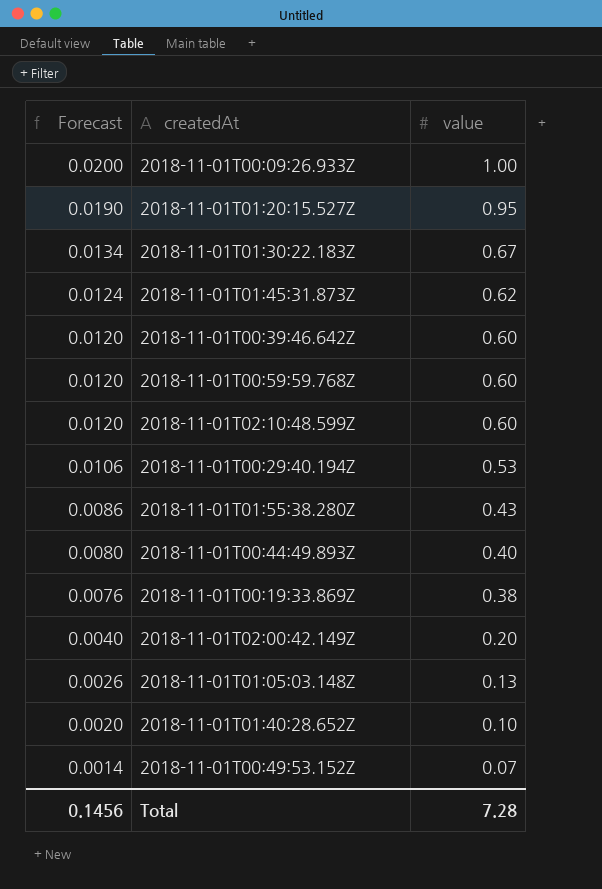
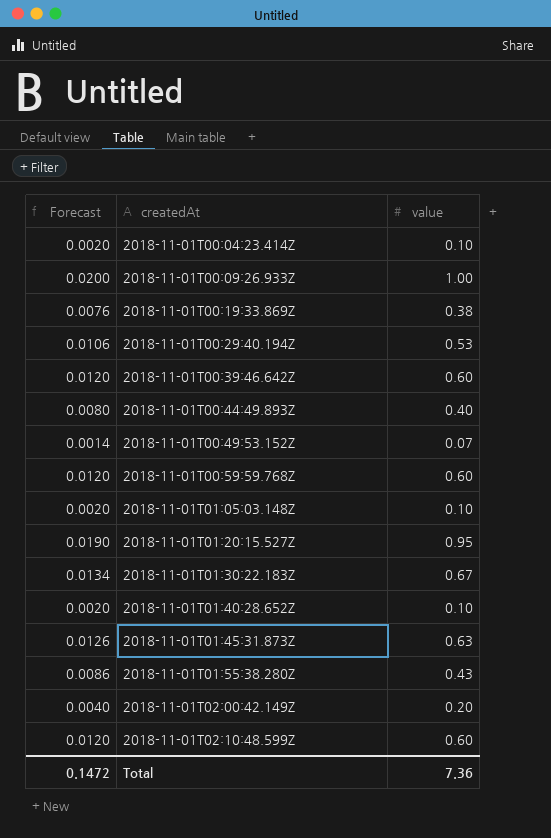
row order: Forecast descending -> createdAt ascending
row 2018-11-01T00:04:23.414Z: none -> 0.0020 | 0.10
2018-11-01T01:05:03.148Z | Forecast: 0.0026 -> 0.0020
2018-11-01T01:05:03.148Z | value: 0.13 -> 0.10
2018-11-01T01:45:31.873Z | Forecast: 0.0124 -> 0.0126
2018-11-01T01:45:31.873Z | value: 0.62 -> 0.63
Total | Forecast: 0.1456 -> 0.1472
Total | value: 7.28 -> 7.36

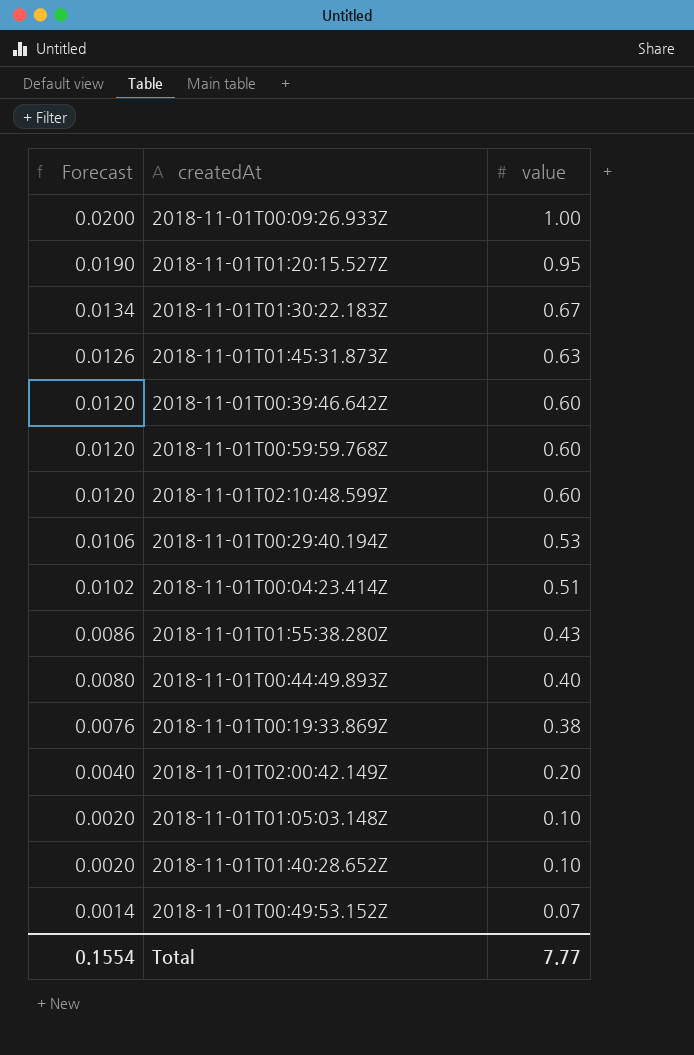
row order: createdAt ascending -> Forecast descending
2018-11-01T00:04:23.414Z | Forecast: 0.0020 -> 0.0102
2018-11-01T00:04:23.414Z | value: 0.10 -> 0.51
Total | Forecast: 0.1472 -> 0.1554
Total | value: 7.36 -> 7.77

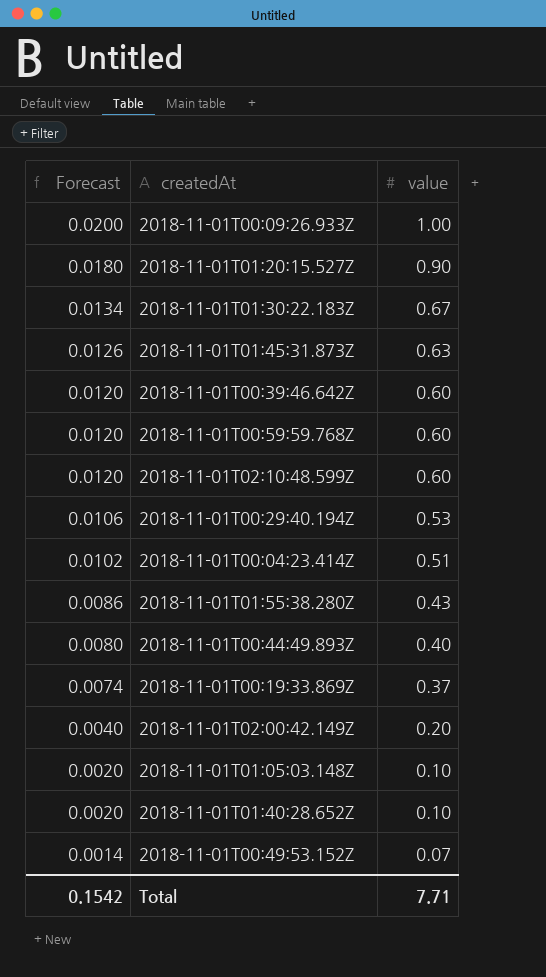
2018-11-01T01:20:15.527Z | Forecast: 0.0190 -> 0.0180
2018-11-01T01:20:15.527Z | value: 0.95 -> 0.90
2018-11-01T00:19:33.869Z | Forecast: 0.0076 -> 0.0074
2018-11-01T00:19:33.869Z | value: 0.38 -> 0.37
Total | Forecast: 0.1554 -> 0.1542
Total | value: 7.77 -> 7.71

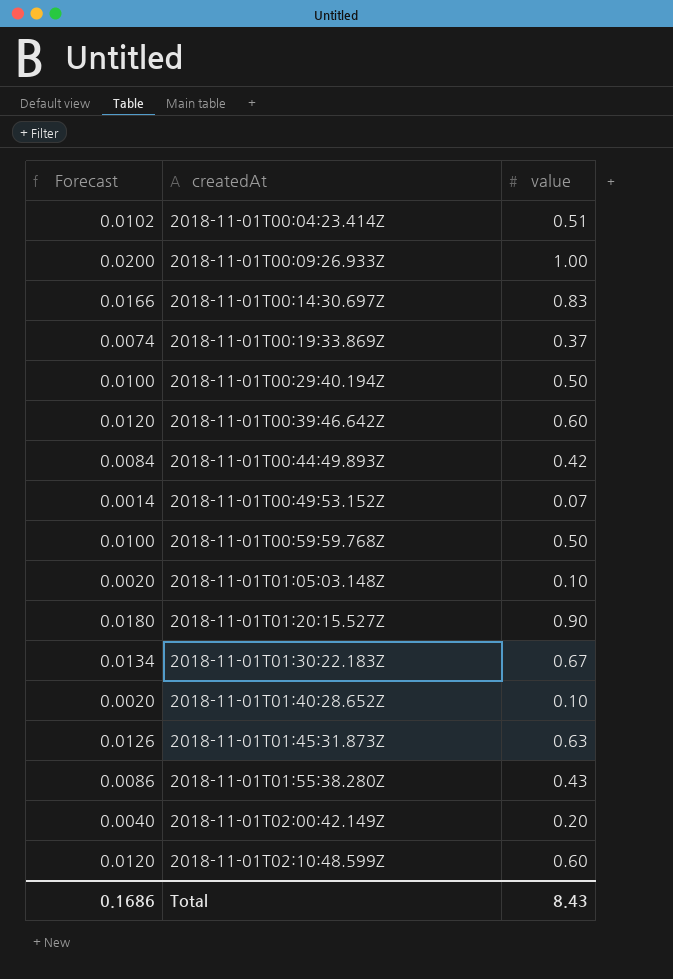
row order: Forecast descending -> createdAt ascending
row 2018-11-01T00:14:30.697Z: none -> 0.0166 | 0.83
2018-11-01T00:29:40.194Z | Forecast: 0.0106 -> 0.0100
2018-11-01T00:29:40.194Z | value: 0.53 -> 0.50
2018-11-01T00:44:49.893Z | Forecast: 0.0080 -> 0.0084
2018-11-01T00:44:49.893Z | value: 0.40 -> 0.42
2018-11-01T00:59:59.768Z | Forecast: 0.0120 -> 0.0100
2018-11-01T00:59:59.768Z | value: 0.60 -> 0.50
Total | Forecast: 0.1542 -> 0.1686
Total | value: 7.71 -> 8.43

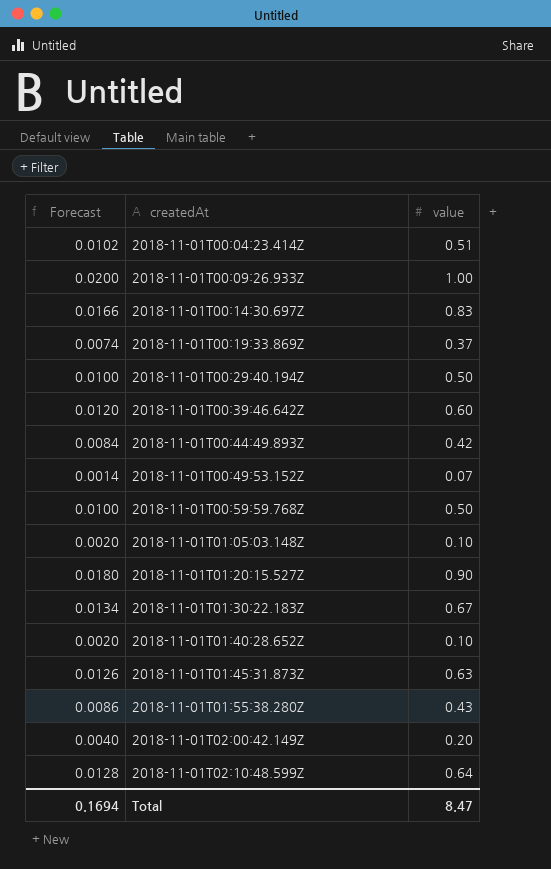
2018-11-01T02:10:48.599Z | Forecast: 0.0120 -> 0.0128
2018-11-01T02:10:48.599Z | value: 0.60 -> 0.64
Total | Forecast: 0.1686 -> 0.1694
Total | value: 8.43 -> 8.47

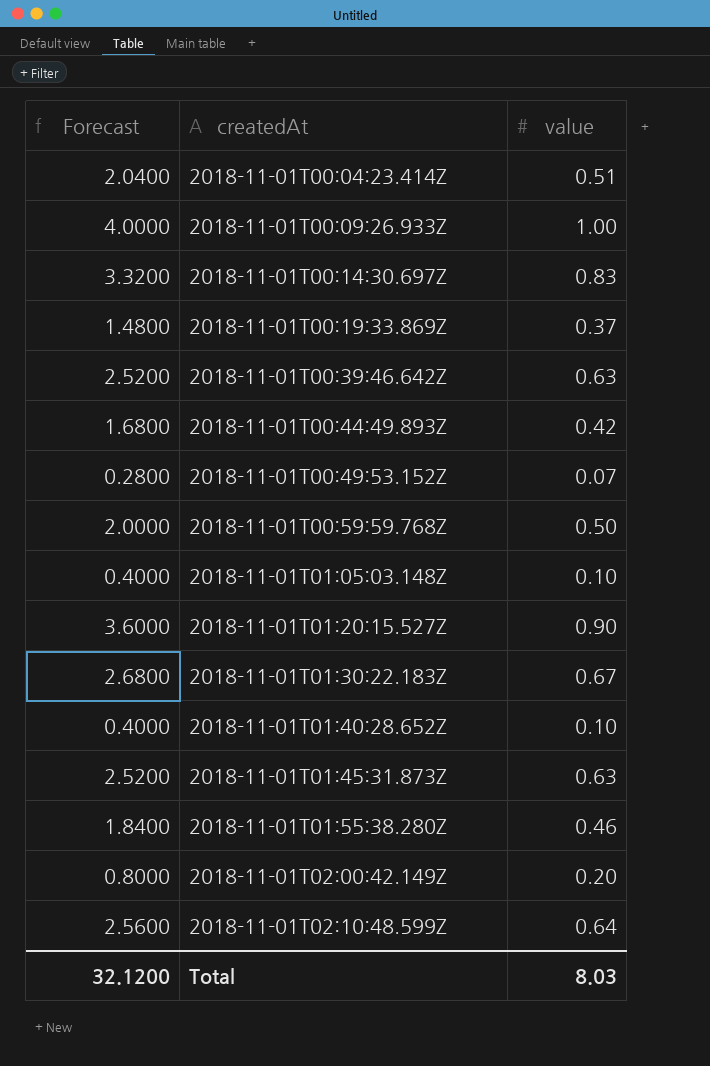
column Forecast | formula: [value] * 0.02 -> [value] * 4
row 2018-11-01T00:29:40.194Z: 0.0100 | 0.50 -> none
2018-11-01T00:39:46.642Z | value: 0.60 -> 0.63
2018-11-01T01:55:38.280Z | value: 0.43 -> 0.46
Total | Forecast: 0.1694 -> 32.1200
Total | value: 8.47 -> 8.03

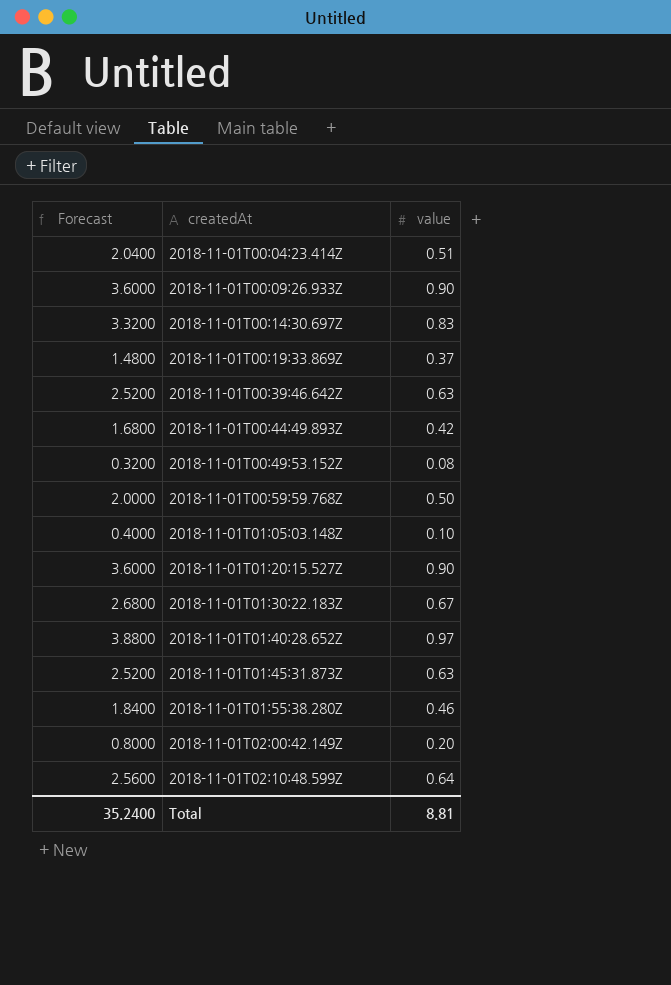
2018-11-01T00:09:26.933Z | Forecast: 4.0000 -> 3.6000
2018-11-01T00:09:26.933Z | value: 1.00 -> 0.90
2018-11-01T00:49:53.152Z | Forecast: 0.2800 -> 0.3200
2018-11-01T00:49:53.152Z | value: 0.07 -> 0.08
2018-11-01T01:40:28.652Z | Forecast: 0.4000 -> 3.8800
2018-11-01T01:40:28.652Z | value: 0.10 -> 0.97
Total | Forecast: 32.1200 -> 35.2400
Total | value: 8.03 -> 8.81

